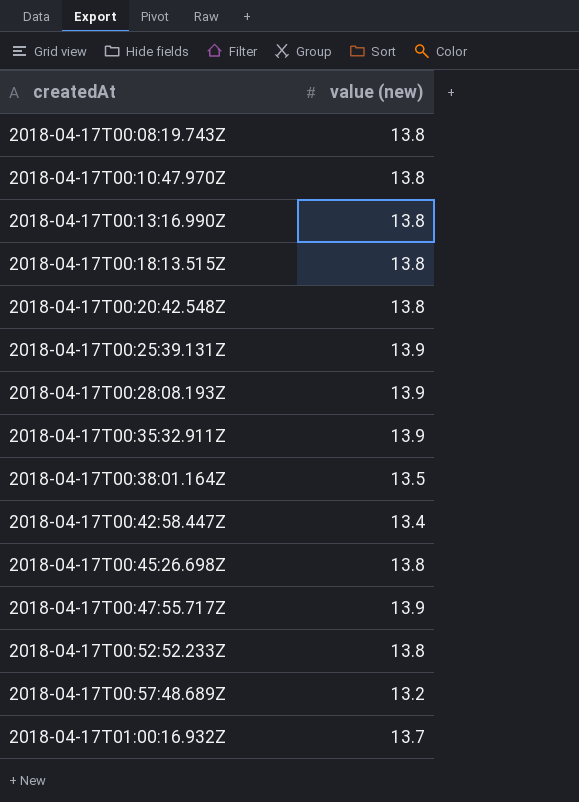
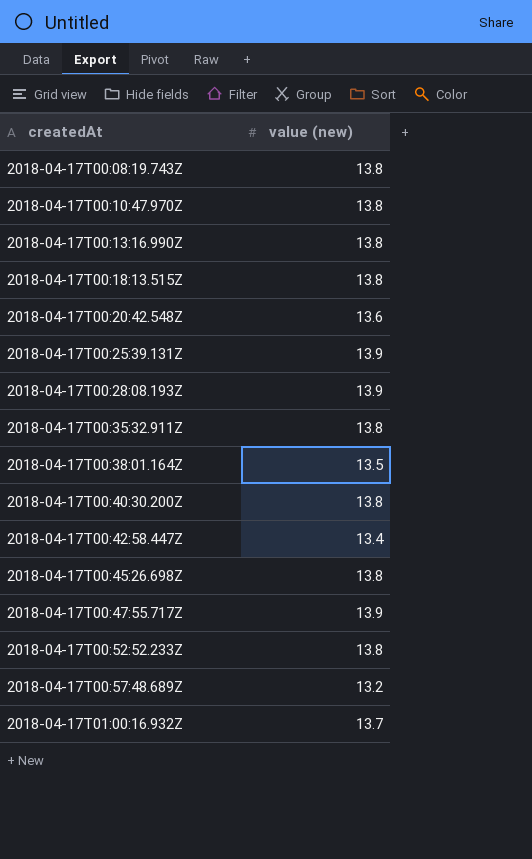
2018-04-17T00:20:42.548Z | value (new): 13.8 -> 13.6
2018-04-17T00:35:32.911Z | value (new): 13.9 -> 13.8
row 2018-04-17T00:40:30.200Z: none -> 13.8

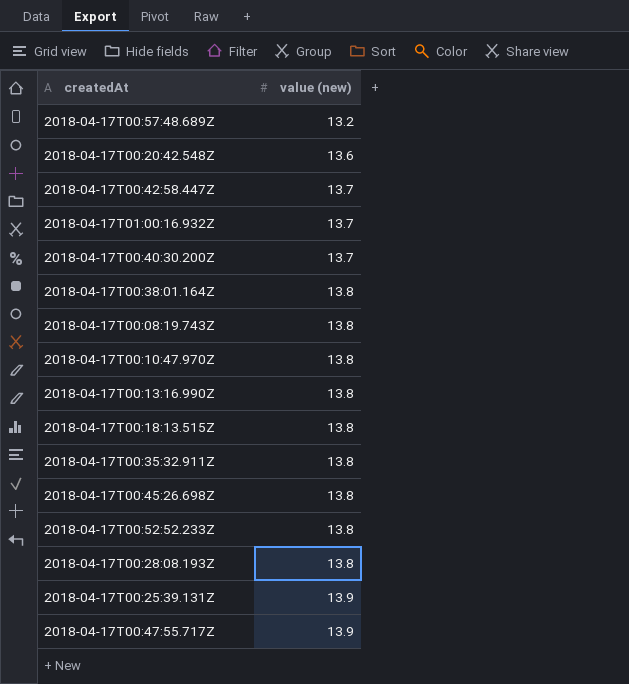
row order: createdAt ascending -> value (new) ascending
2018-04-17T00:42:58.447Z | value (new): 13.4 -> 13.7
2018-04-17T00:40:30.200Z | value (new): 13.8 -> 13.7
2018-04-17T00:38:01.164Z | value (new): 13.5 -> 13.8
2018-04-17T00:28:08.193Z | value (new): 13.9 -> 13.8

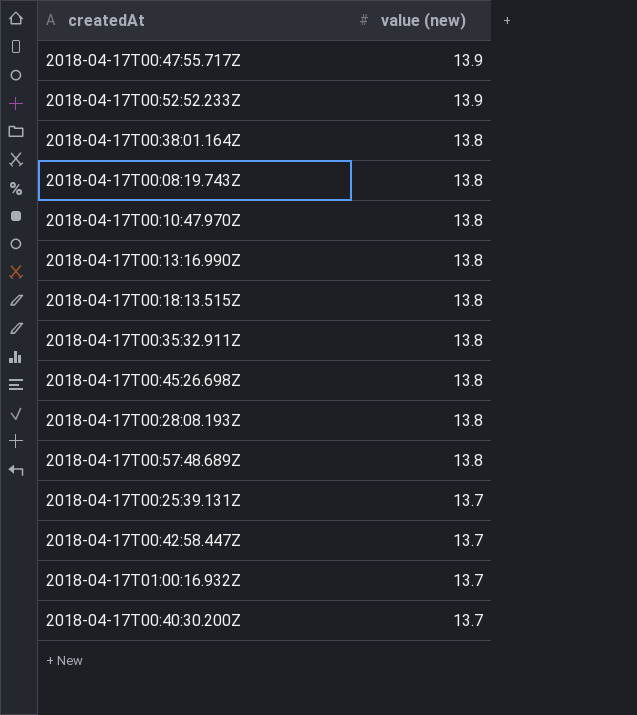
row order: value (new) ascending -> value (new) descending
row 2018-04-17T00:20:42.548Z: 13.6 -> none
2018-04-17T00:52:52.233Z | value (new): 13.8 -> 13.9
2018-04-17T00:57:48.689Z | value (new): 13.2 -> 13.8
2018-04-17T00:25:39.131Z | value (new): 13.9 -> 13.7

